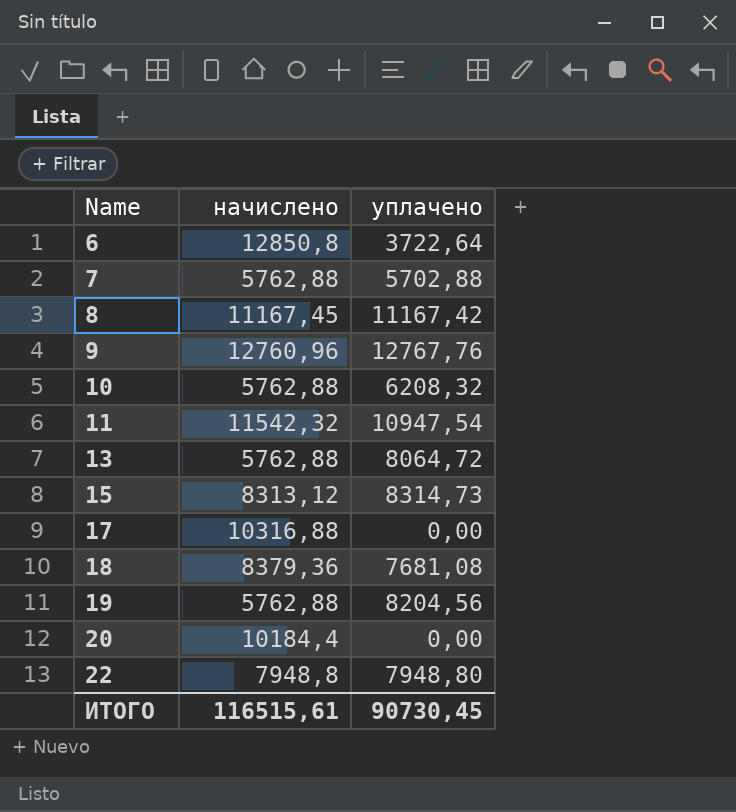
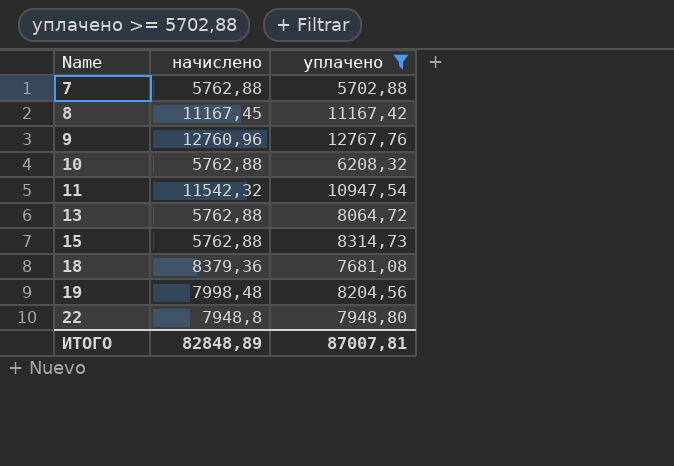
filter: none -> уплачено >= 5702,88
15 | начислено: 8313,12 -> 5762,88
19 | начислено: 5762,88 -> 7998,48
ИТОГО | начислено: 116515,61 -> 82848,89
ИТОГО | уплачено: 90730,45 -> 87007,81

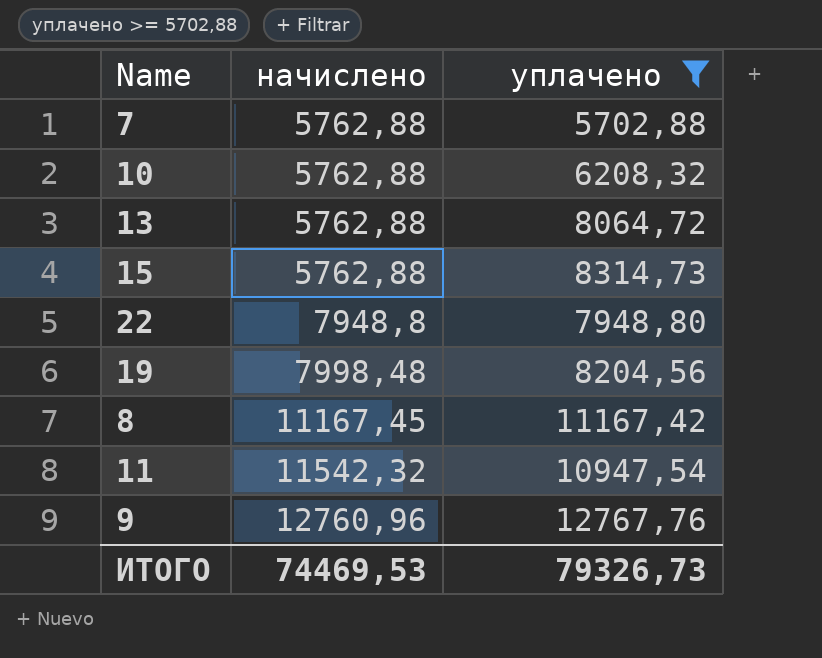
row order: Name ascending -> начислено ascending
row 18: 8379,36 | 7681,08 -> none
ИТОГО | начислено: 82848,89 -> 74469,53
ИТОГО | уплачено: 87007,81 -> 79326,73

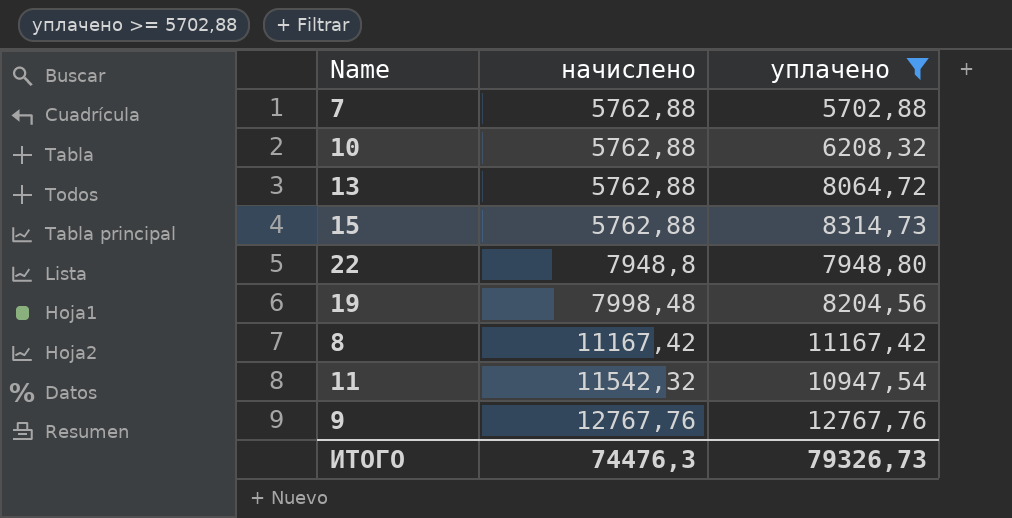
8 | начислено: 11167,45 -> 11167,42
9 | начислено: 12760,96 -> 12767,76
ИТОГО | начислено: 74469,53 -> 74476,3

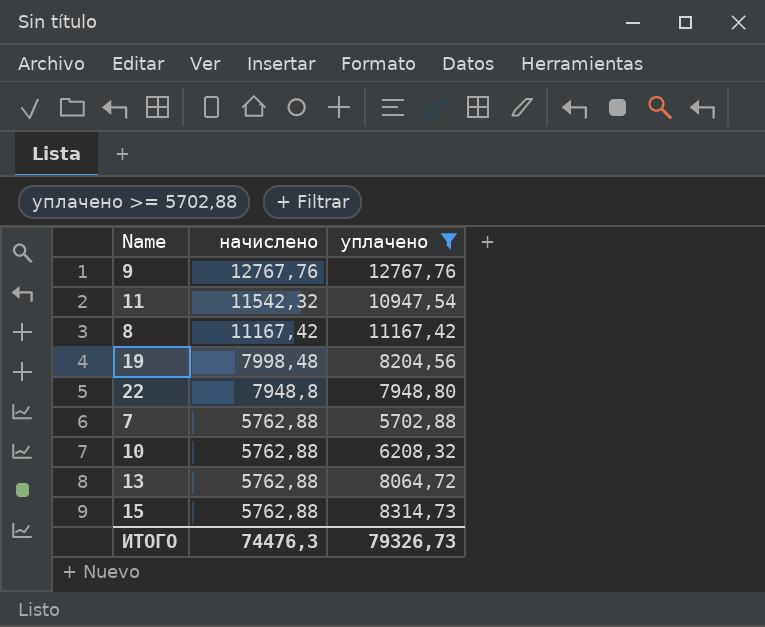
row order: начислено ascending -> начислено descending

